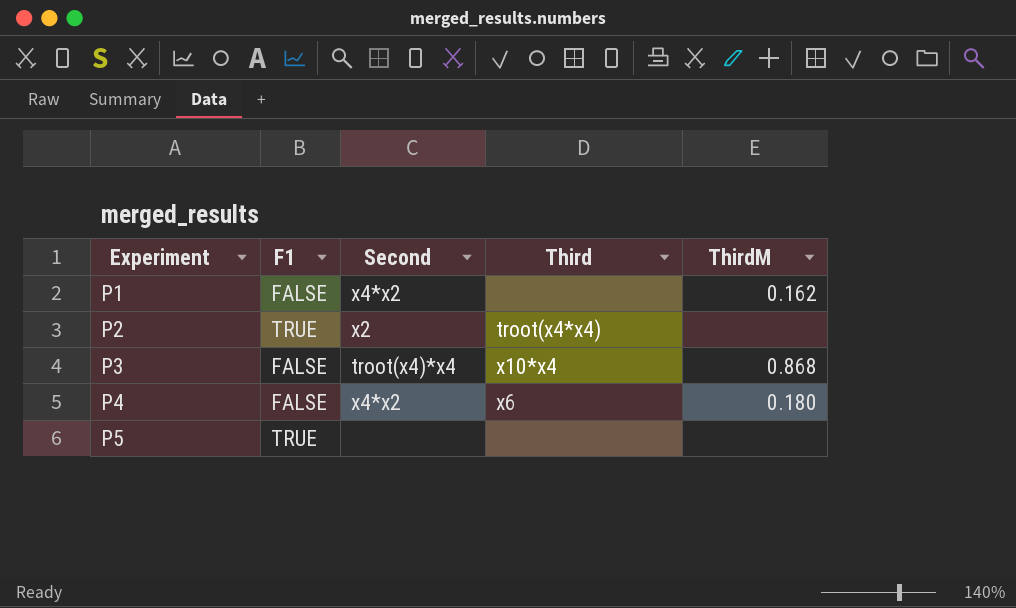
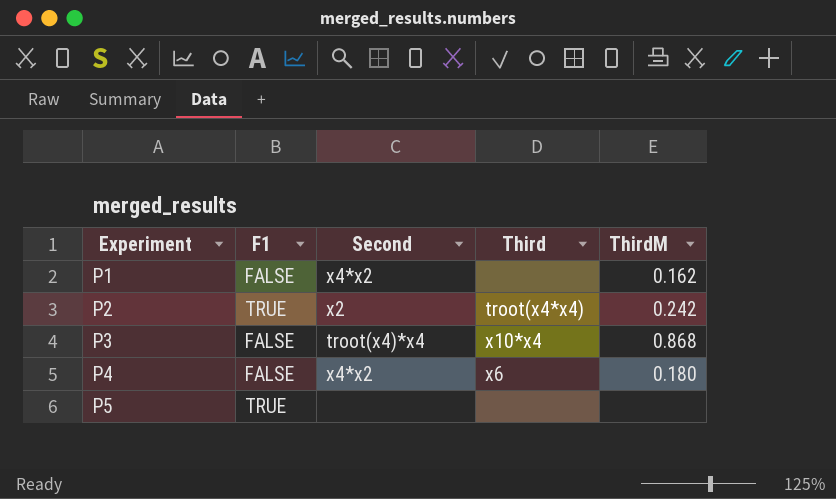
P2 | ThirdM: none -> 0.242

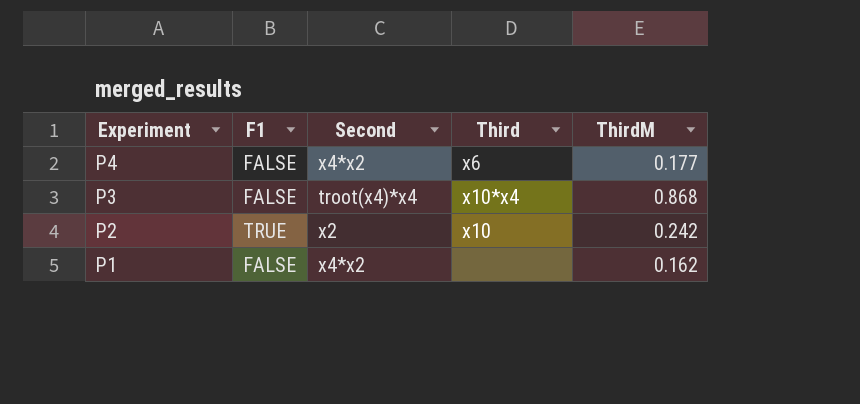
row order: Experiment ascending -> Experiment descending
row P5: TRUE | none | none | none -> none
P4 | ThirdM: 0.180 -> 0.177
P2 | Third: troot(x4*x4) -> x10

